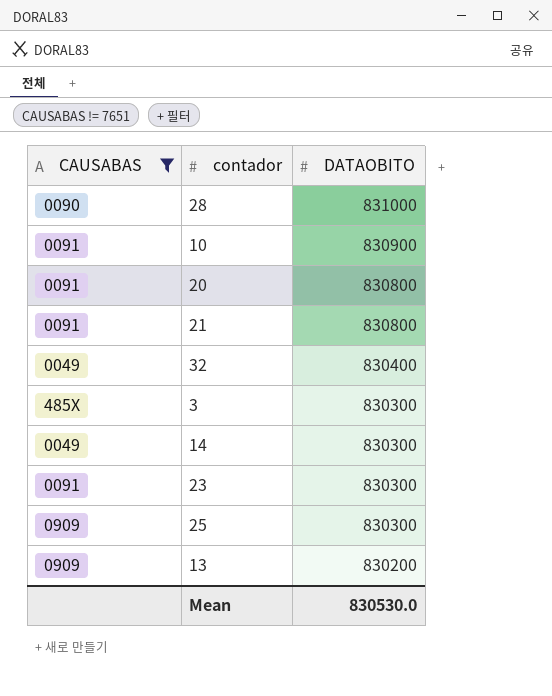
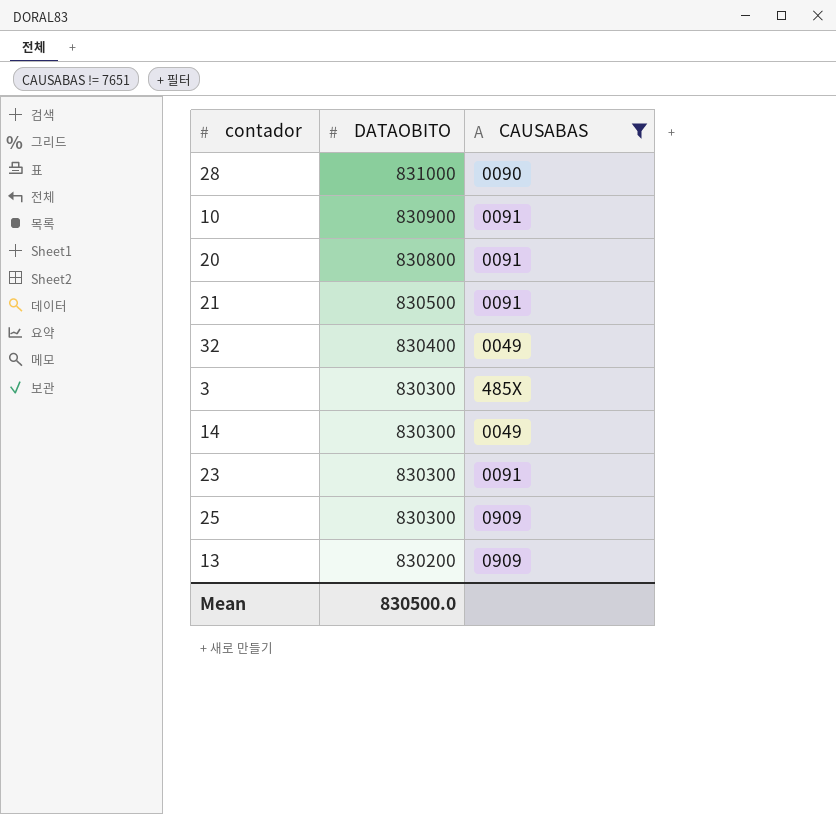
column CAUSABAS | position: 1 -> 3
21 | DATAOBITO: 830800 -> 830500
Mean | DATAOBITO: 830530.0 -> 830500.0

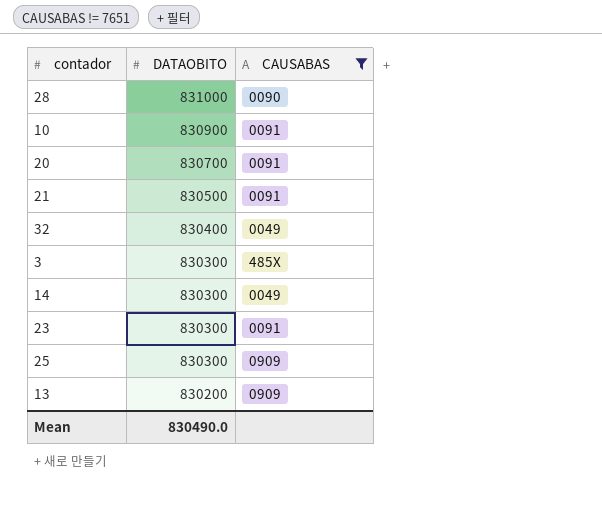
20 | DATAOBITO: 830800 -> 830700
Mean | DATAOBITO: 830500.0 -> 830490.0

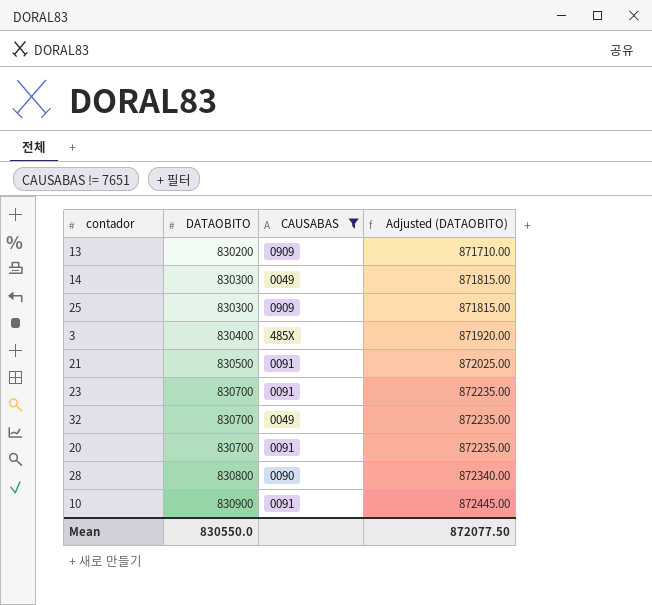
row order: DATAOBITO descending -> DATAOBITO ascending
column Adjusted (DATAOBITO) | formula: none -> [DATAOBITO] * 1.05
3 | DATAOBITO: 830300 -> 830400
23 | DATAOBITO: 830300 -> 830700
32 | DATAOBITO: 830400 -> 830700
28 | DATAOBITO: 831000 -> 830800
Mean | DATAOBITO: 830490.0 -> 830550.0

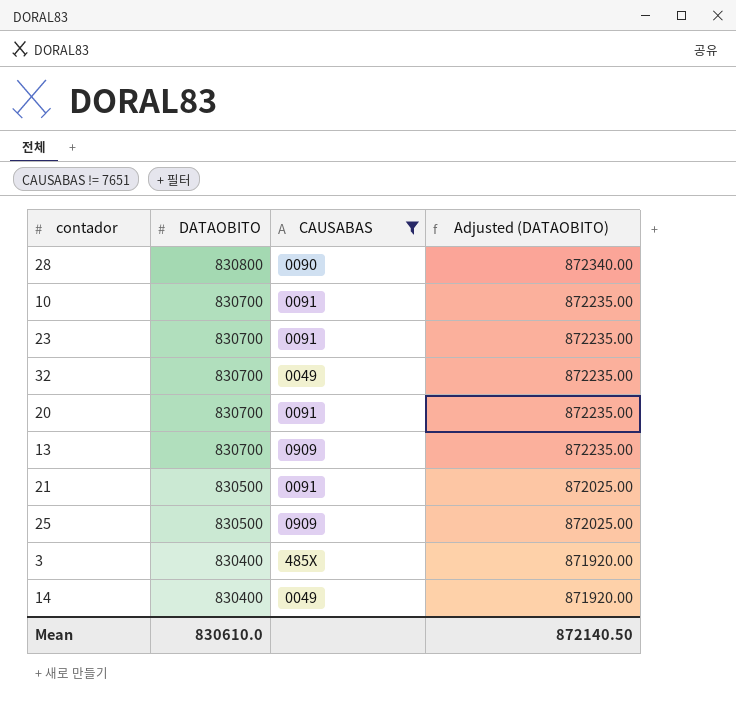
row order: DATAOBITO ascending -> DATAOBITO descending
10 | DATAOBITO: 830900 -> 830700
10 | Adjusted (DATAOBITO): 872445.00 -> 872235.00
13 | DATAOBITO: 830200 -> 830700
13 | Adjusted (DATAOBITO): 871710.00 -> 872235.00
25 | DATAOBITO: 830300 -> 830500
25 | Adjusted (DATAOBITO): 871815.00 -> 872025.00
14 | DATAOBITO: 830300 -> 830400
14 | Adjusted (DATAOBITO): 871815.00 -> 871920.00
Mean | DATAOBITO: 830550.0 -> 830610.0
Mean | Adjusted (DATAOBITO): 872077.50 -> 872140.50

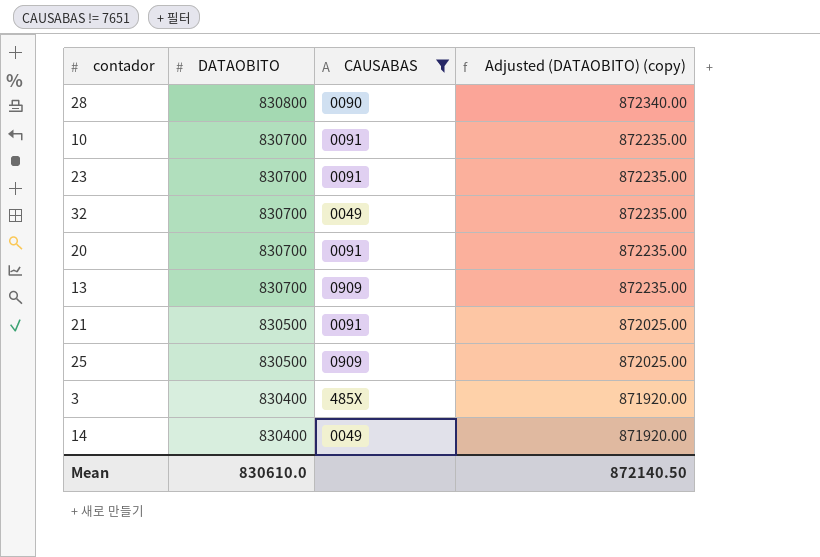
column name: Adjusted (DATAOBITO) -> Adjusted (DATAOBITO) (copy)

